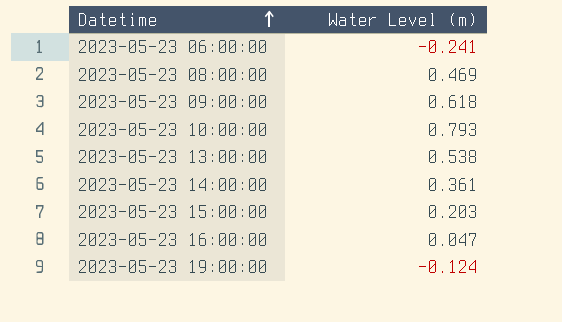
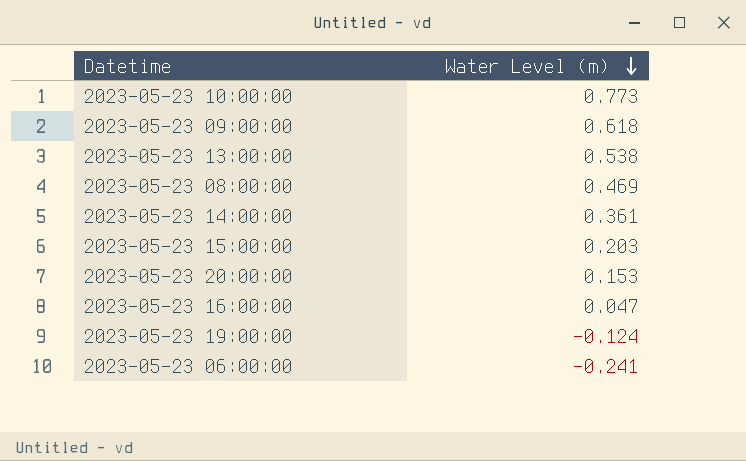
row order: Datetime ascending -> Water Level (m) descending
2023-05-23 10:00:00 | Water Level (m): 0.793 -> 0.773
row 2023-05-23 20:00:00: none -> 0.153

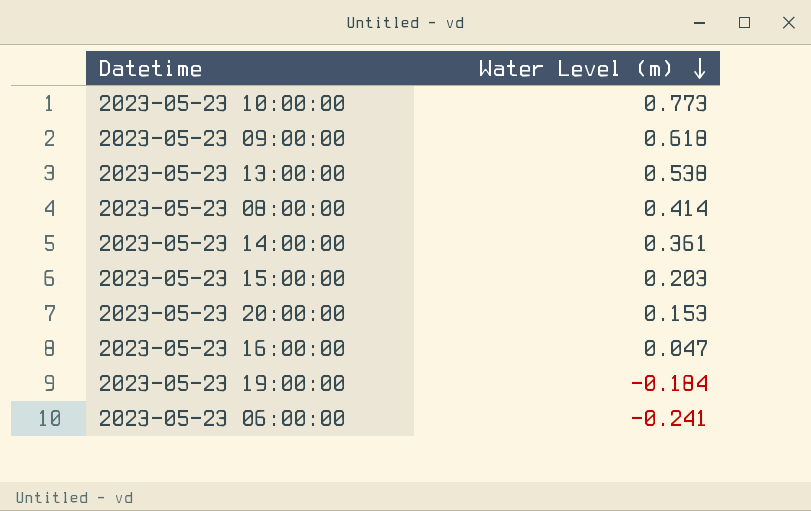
2023-05-23 08:00:00 | Water Level (m): 0.469 -> 0.414
2023-05-23 19:00:00 | Water Level (m): -0.124 -> -0.184

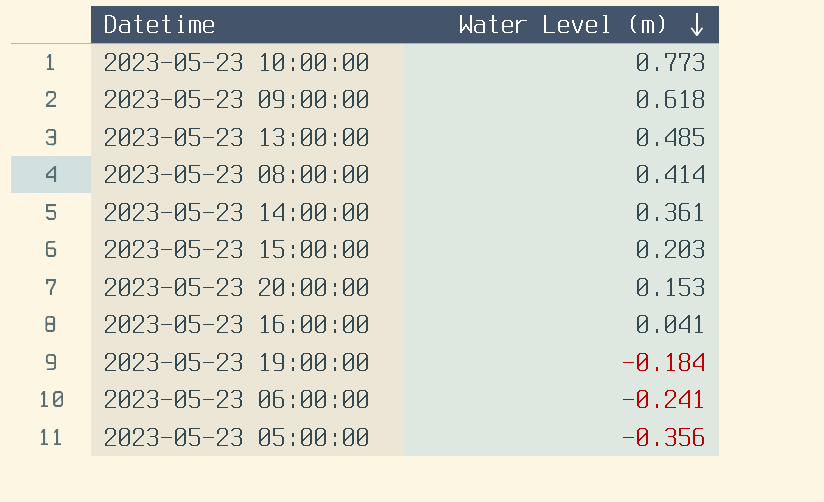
2023-05-23 13:00:00 | Water Level (m): 0.538 -> 0.485
2023-05-23 16:00:00 | Water Level (m): 0.047 -> 0.041
row 2023-05-23 05:00:00: none -> -0.356

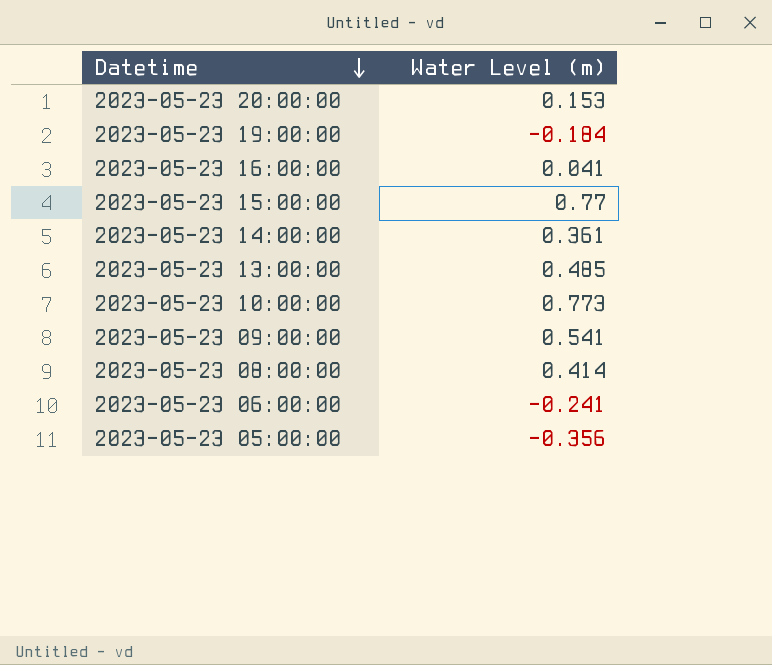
row order: Water Level (m) descending -> Datetime descending
2023-05-23 15:00:00 | Water Level (m): 0.203 -> 0.77
2023-05-23 09:00:00 | Water Level (m): 0.618 -> 0.541

